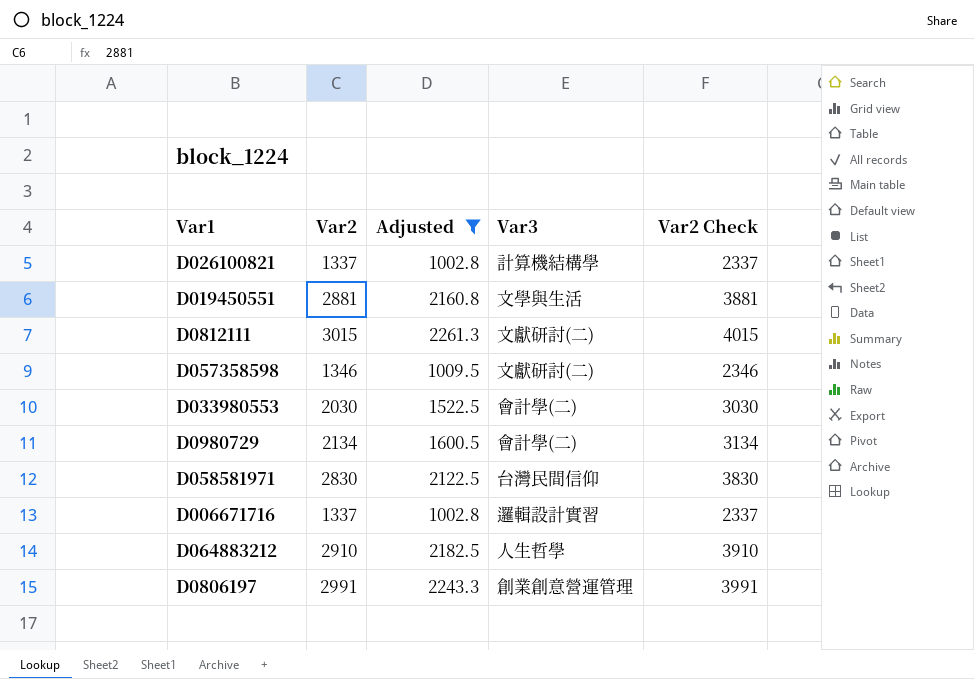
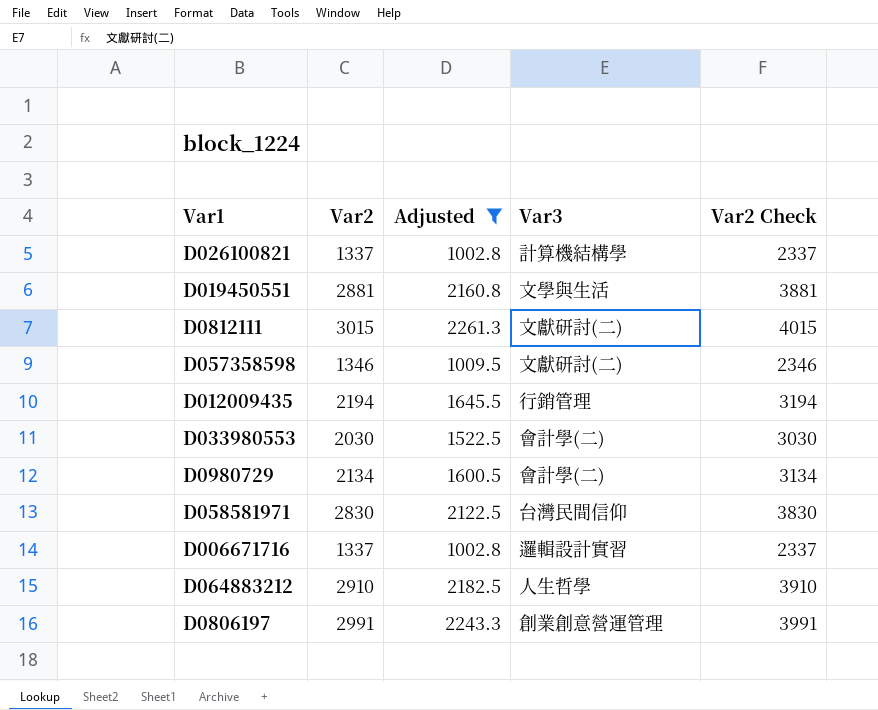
row D012009435: none -> 2194 | 1645.5 | 行銷管理 | 3194

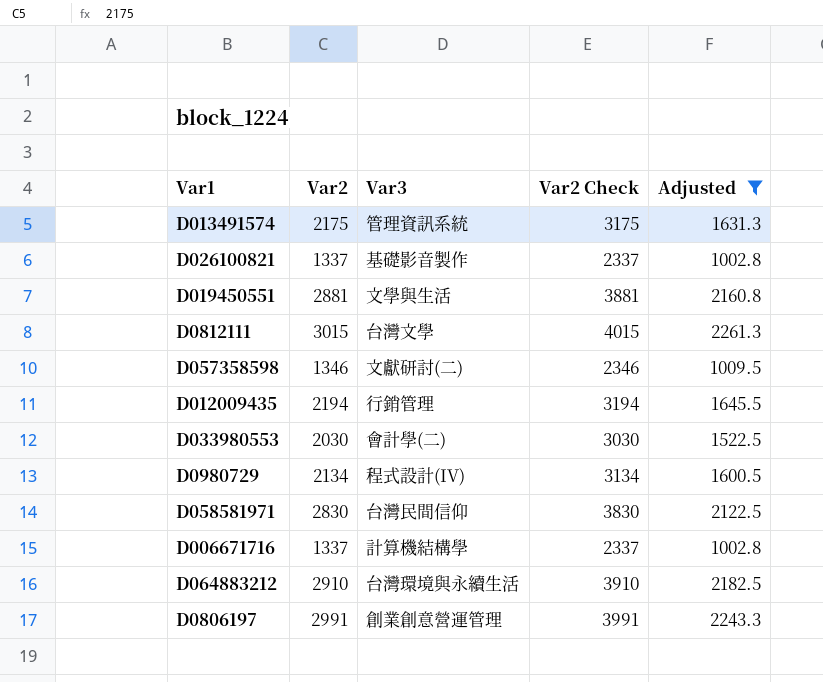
column Adjusted | position: 3 -> 5
row D013491574: none -> 2175 | 管理資訊系統 | 3175 | 1631.3
D026100821 | Var3: 計算機結構學 -> 基礎影音製作
D0812111 | Var3: 文獻研討(二) -> 台灣文學
D0980729 | Var3: 會計學(二) -> 程式設計(IV)
D006671716 | Var3: 邏輯設計實習 -> 計算機結構學
D064883212 | Var3: 人生哲學 -> 台灣環境與永續生活

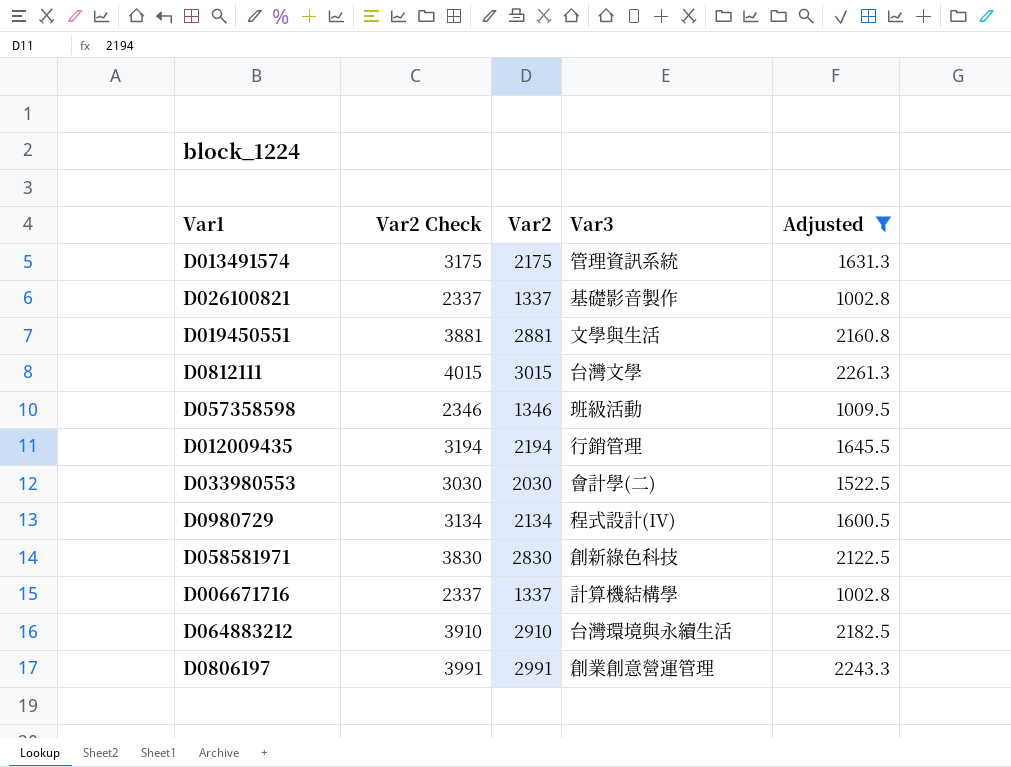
column Var2 Check | position: 4 -> 2
D057358598 | Var3: 文獻研討(二) -> 班級活動
D058581971 | Var3: 台灣民間信仰 -> 創新綠色科技

